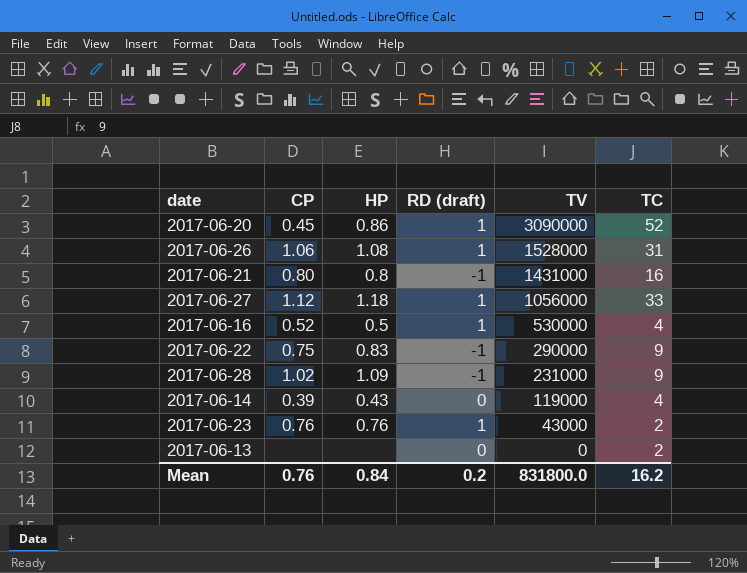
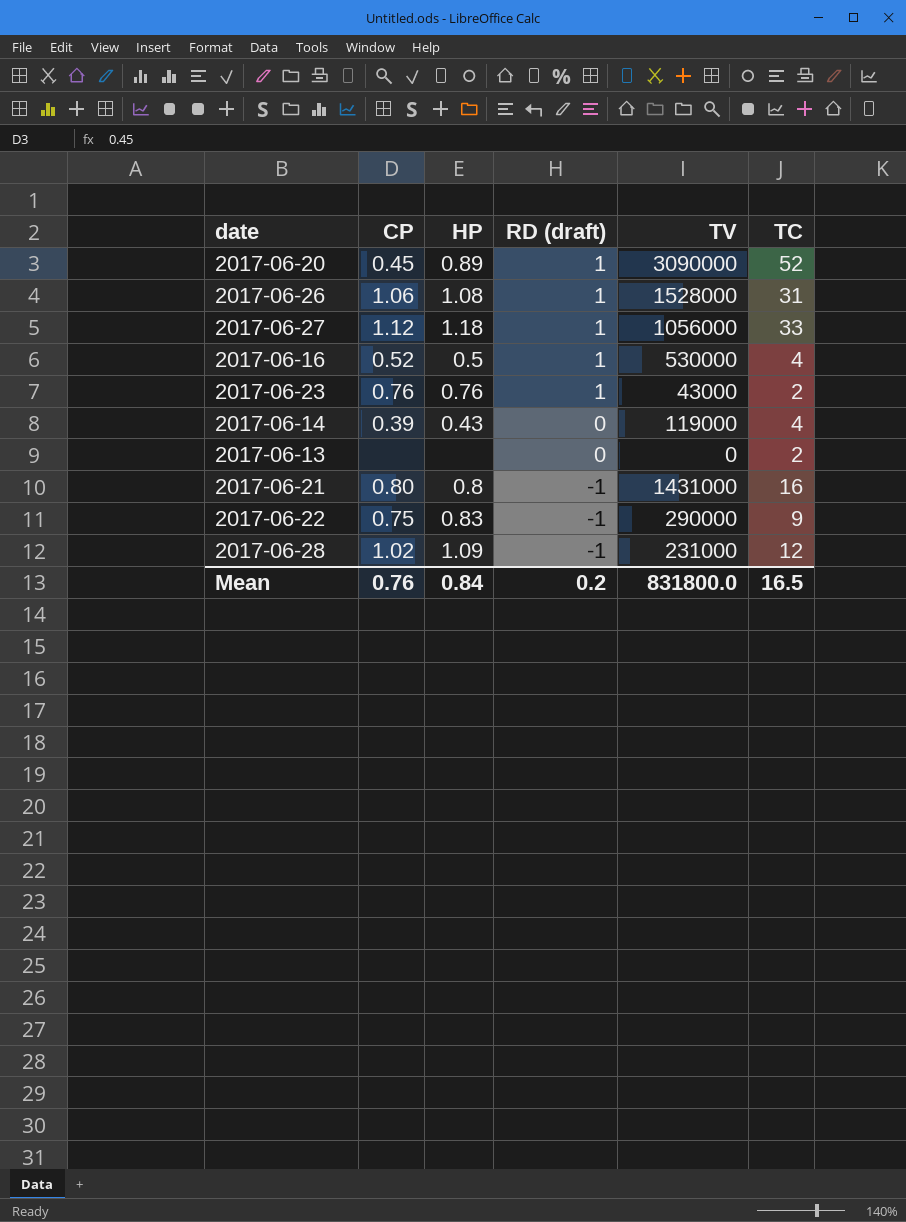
row order: TV descending -> RD (draft) descending
2017-06-20 | HP: 0.86 -> 0.89
2017-06-28 | TC: 9 -> 12
Mean | TC: 16.2 -> 16.5

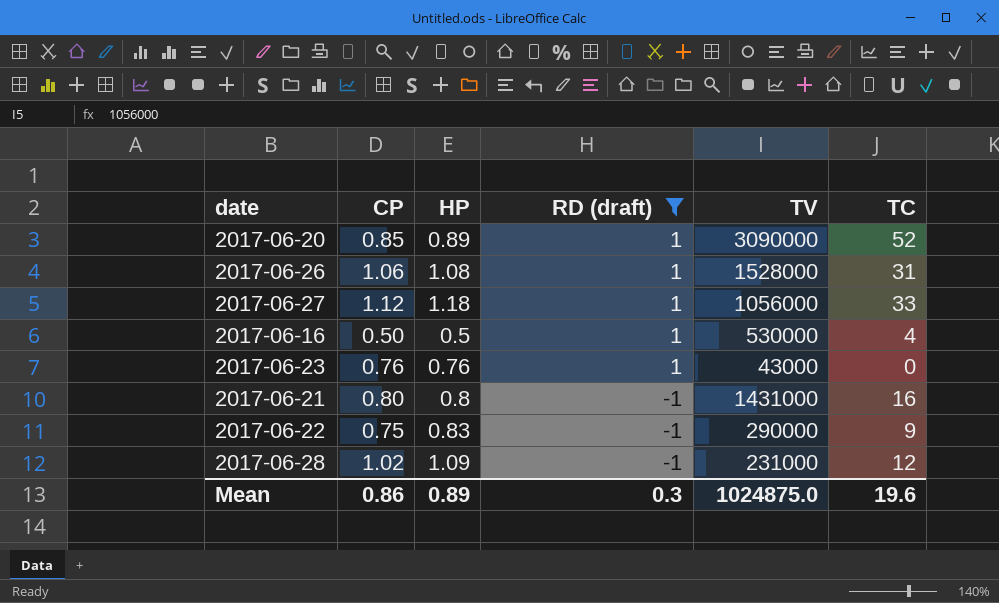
filter: none -> RD (draft) != 0
2017-06-20 | CP: 0.45 -> 0.85
2017-06-16 | CP: 0.52 -> 0.50
2017-06-23 | TC: 2 -> 0
Mean | CP: 0.76 -> 0.86
Mean | HP: 0.84 -> 0.89
Mean | RD (draft): 0.2 -> 0.3
Mean | TV: 831800.0 -> 1024875.0
Mean | TC: 16.5 -> 19.6

